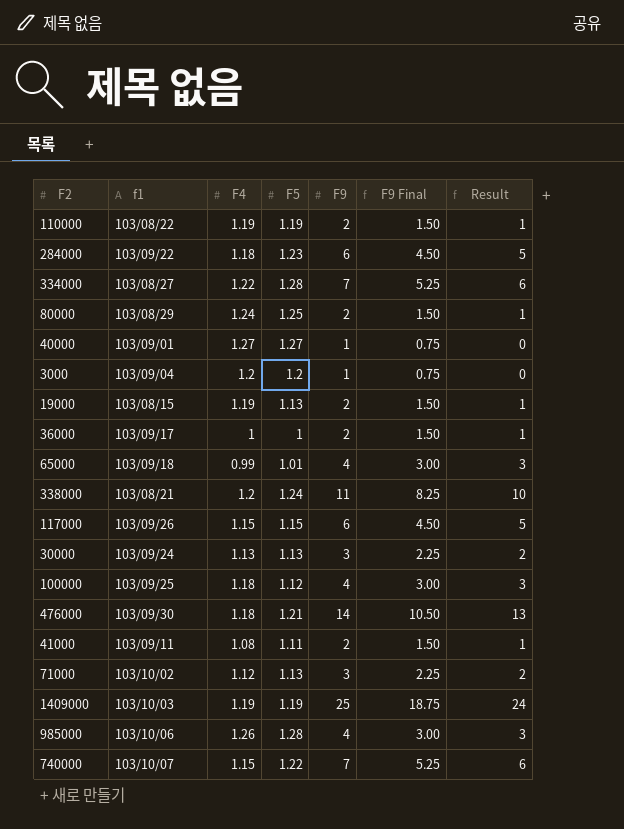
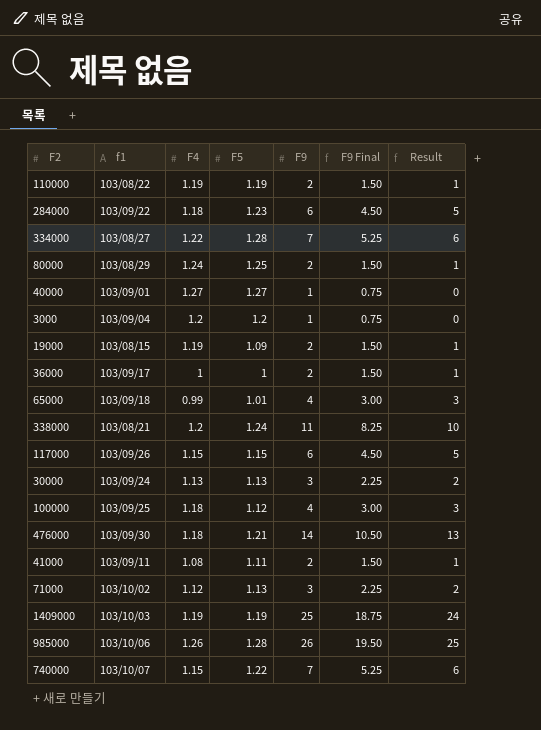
19000 | F5: 1.13 -> 1.09
985000 | F9: 4 -> 26
985000 | F9 Final: 3.00 -> 19.50
985000 | Result: 3 -> 25

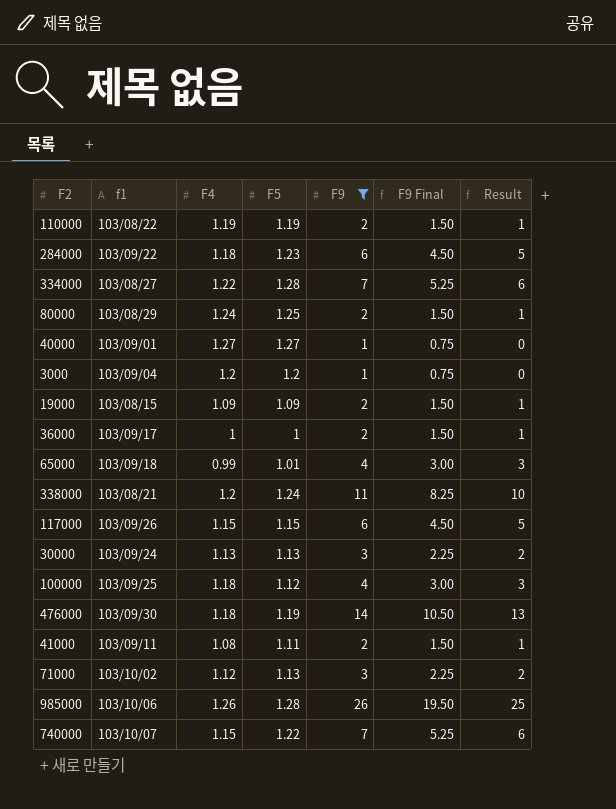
filter: none -> F9 != 25
19000 | F4: 1.19 -> 1.09
476000 | F5: 1.21 -> 1.19

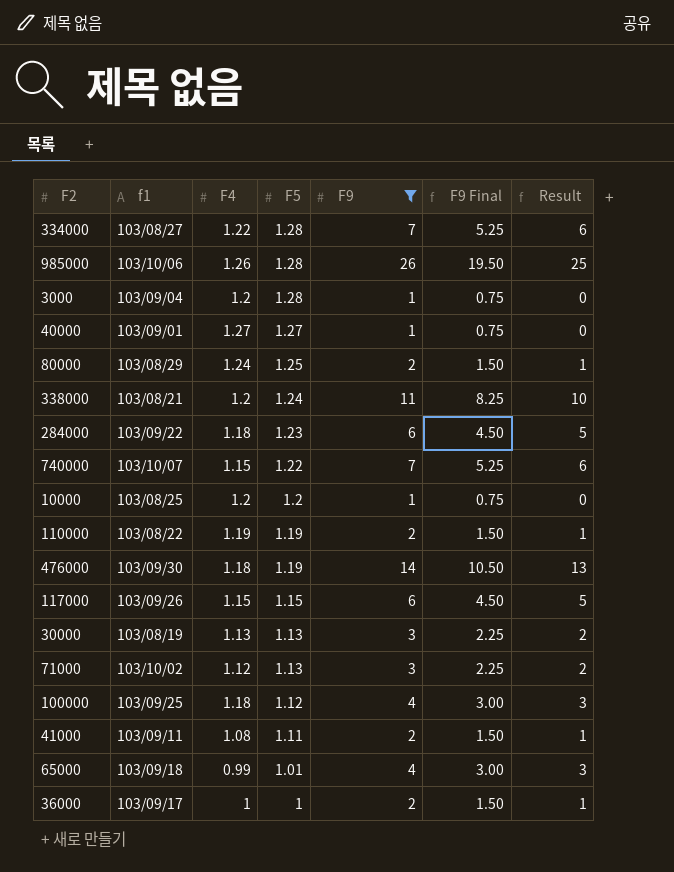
row order: none -> F5 descending
row 19000: 103/08/15 | 1.09 | 1.09 | 2 | 1.50 | 1 -> none
3000 | F5: 1.2 -> 1.28
row 10000: none -> 103/08/25 | 1.2 | 1.2 | 1 | 0.75 | 0
30000 | f1: 103/09/24 -> 103/08/19

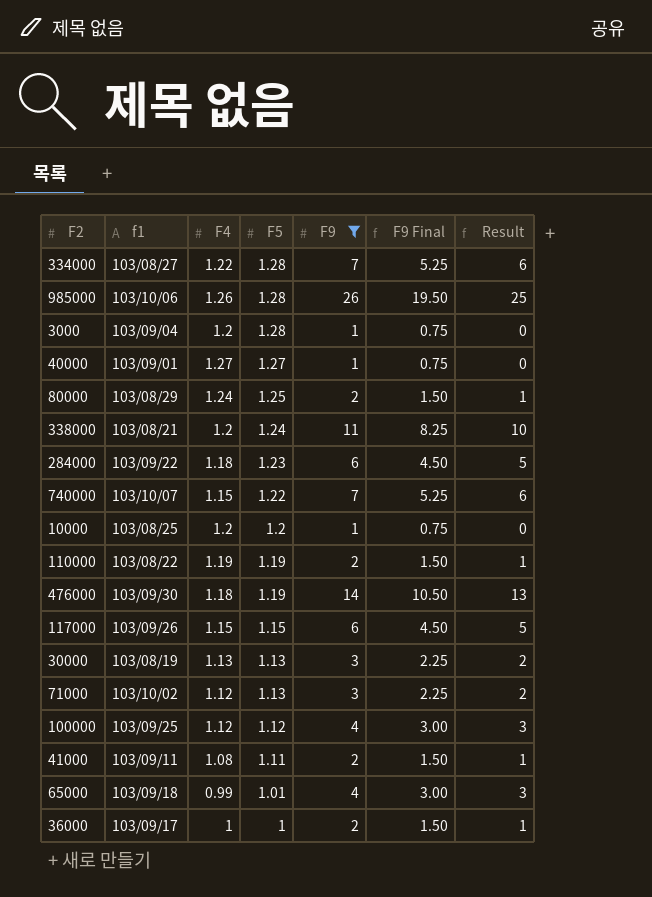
100000 | F4: 1.18 -> 1.12

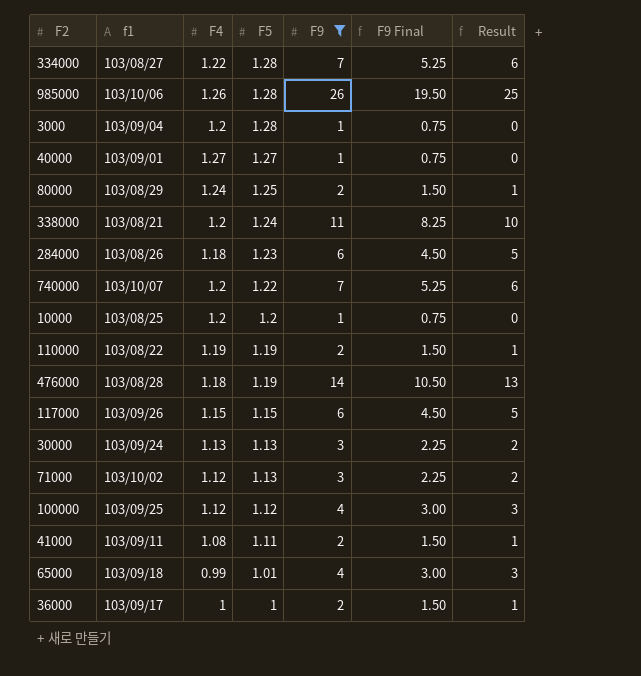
284000 | f1: 103/09/22 -> 103/08/26
740000 | F4: 1.15 -> 1.2
476000 | f1: 103/09/30 -> 103/08/28
30000 | f1: 103/08/19 -> 103/09/24

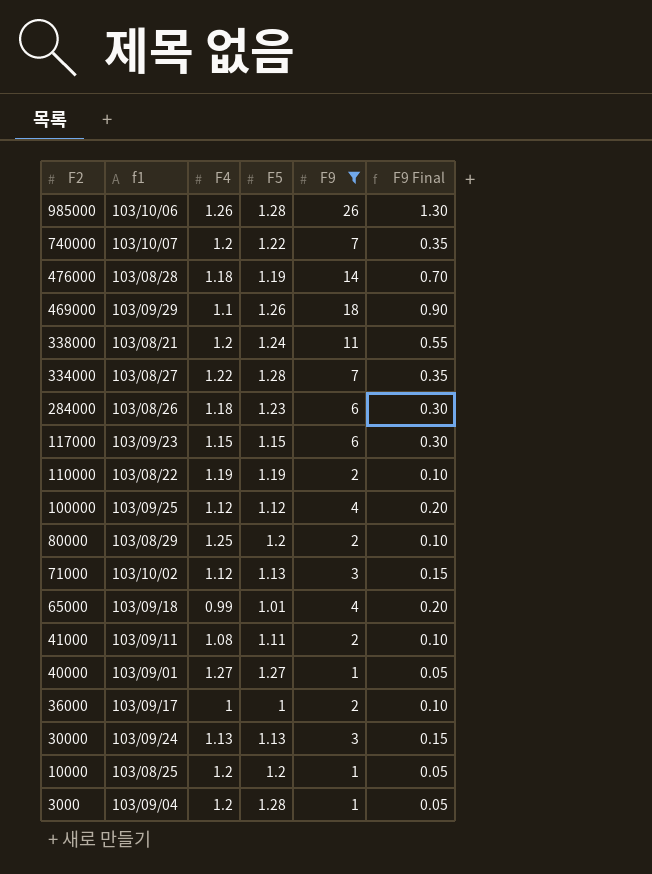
row order: F5 descending -> F2 descending
column Result | formula: [F9] - 1 -> none
column F9 Final | formula: [F9] * 0.75 -> [F9] * 0.05
row 469000: none -> 103/09/29 | 1.1 | 1.26 | 18 | 0.90
117000 | f1: 103/09/26 -> 103/09/23
80000 | F4: 1.24 -> 1.25
80000 | F5: 1.25 -> 1.2

